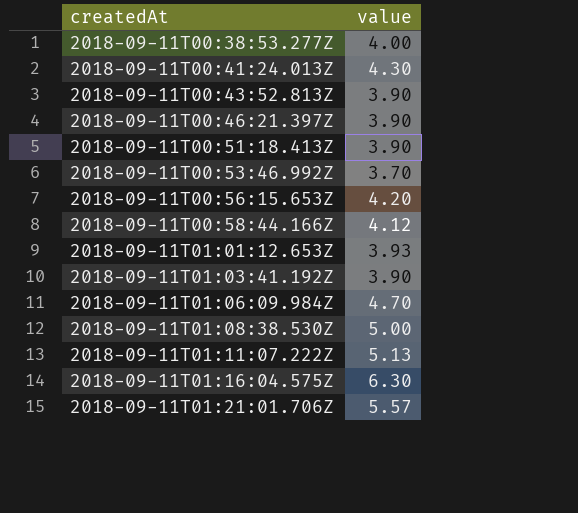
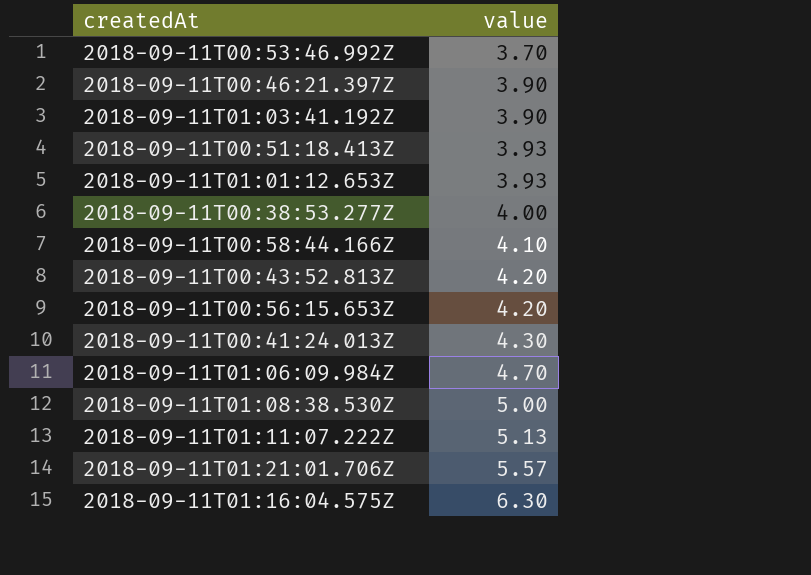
row order: createdAt ascending -> value ascending
2018-09-11T00:51:18.413Z | value: 3.90 -> 3.93
2018-09-11T00:58:44.166Z | value: 4.12 -> 4.10
2018-09-11T00:43:52.813Z | value: 3.90 -> 4.20

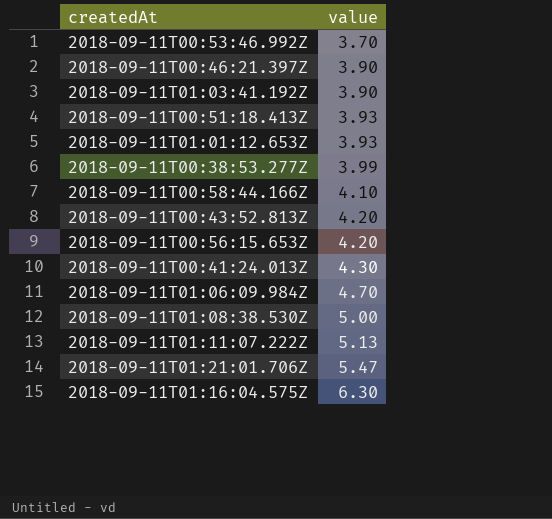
2018-09-11T00:38:53.277Z | value: 4.00 -> 3.99
2018-09-11T01:21:01.706Z | value: 5.57 -> 5.47

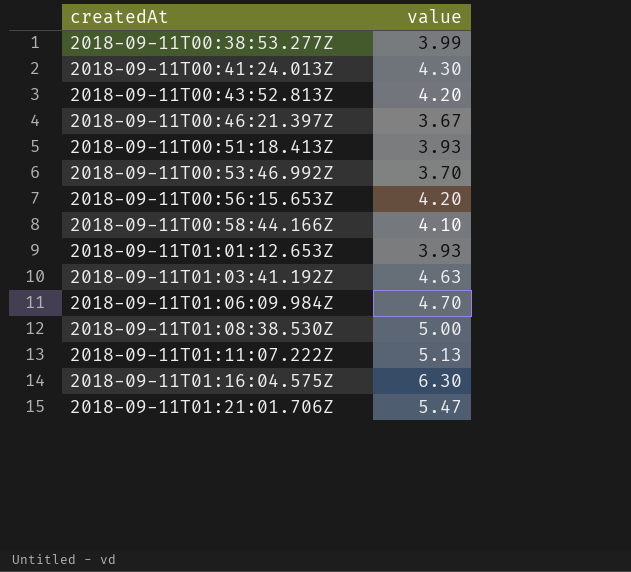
row order: value ascending -> createdAt ascending
2018-09-11T00:46:21.397Z | value: 3.90 -> 3.67
2018-09-11T01:03:41.192Z | value: 3.90 -> 4.63

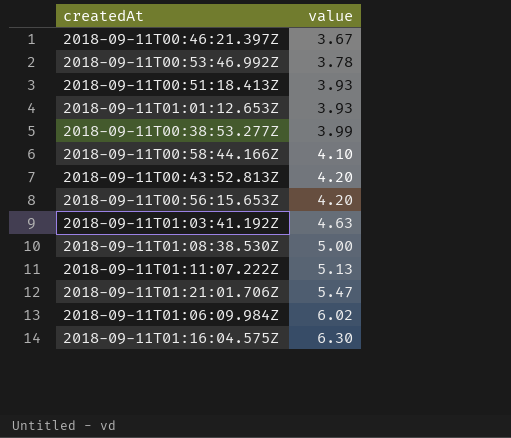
row order: createdAt ascending -> value ascending
row 2018-09-11T00:41:24.013Z: 4.30 -> none
2018-09-11T00:53:46.992Z | value: 3.70 -> 3.78
2018-09-11T01:06:09.984Z | value: 4.70 -> 6.02

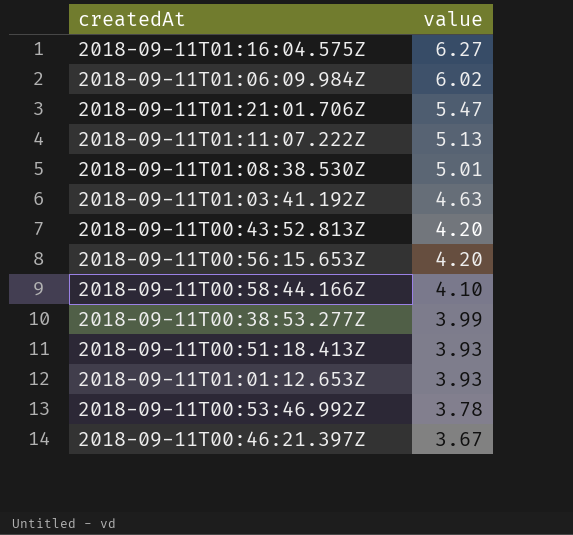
row order: value ascending -> value descending
2018-09-11T01:16:04.575Z | value: 6.30 -> 6.27
2018-09-11T01:08:38.530Z | value: 5.00 -> 5.01

